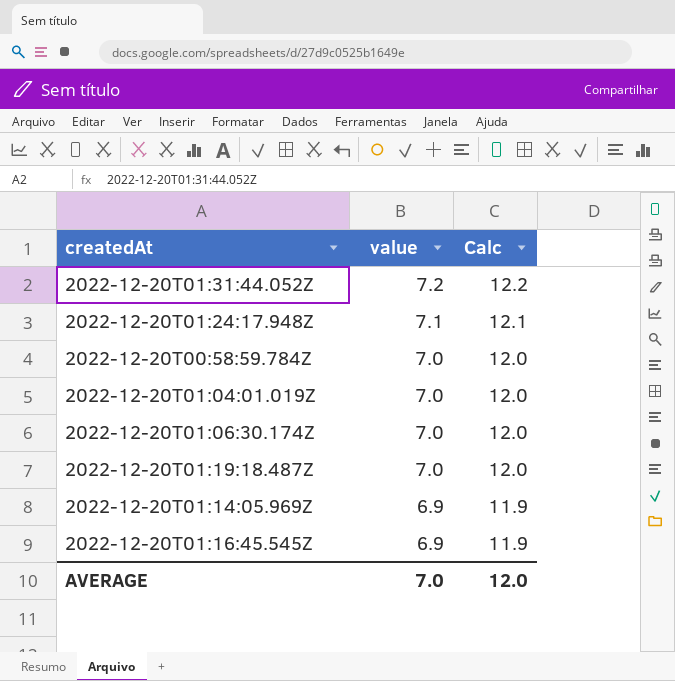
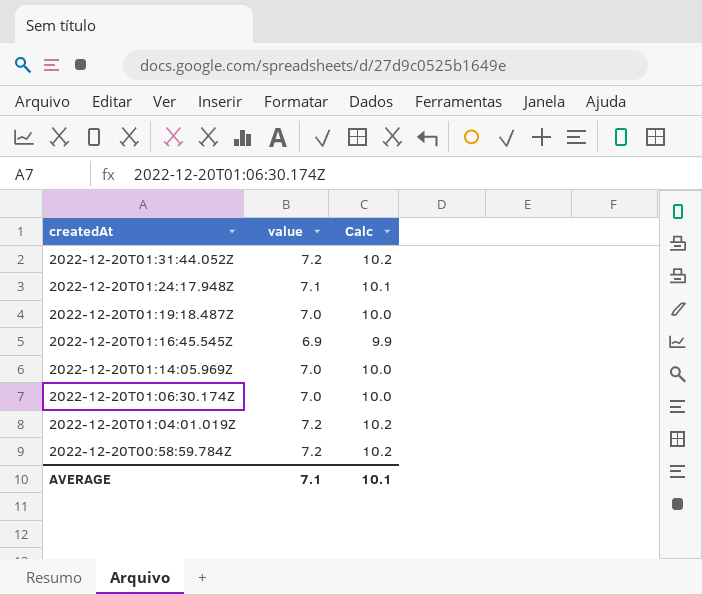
row order: value descending -> createdAt descending
column Calc | formula: [value] + 5 -> [value] + 3
2022-12-20T01:14:05.969Z | value: 6.9 -> 7.0
2022-12-20T01:04:01.019Z | value: 7.0 -> 7.2
2022-12-20T00:58:59.784Z | value: 7.0 -> 7.2
AVERAGE | value: 7.0 -> 7.1
AVERAGE | Calc: 12.0 -> 10.1

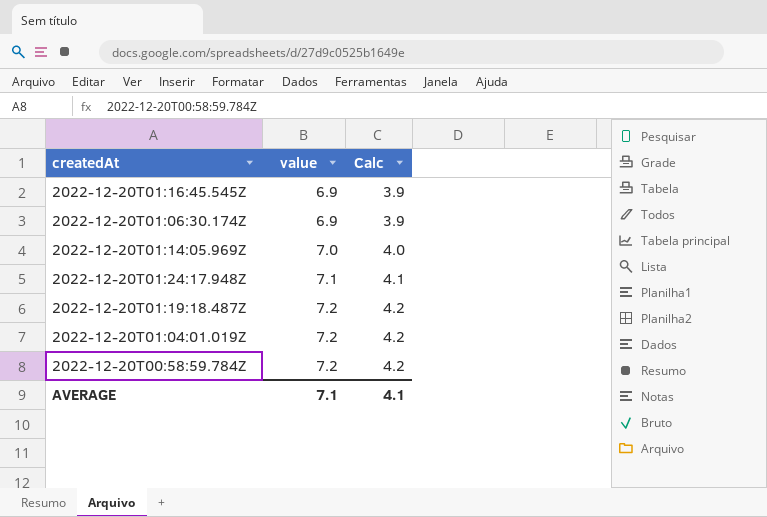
row order: createdAt descending -> value ascending
column Calc | formula: [value] + 3 -> [value] - 3
row 2022-12-20T01:31:44.052Z: 7.2 | 10.2 -> none
2022-12-20T01:06:30.174Z | value: 7.0 -> 6.9
2022-12-20T01:19:18.487Z | value: 7.0 -> 7.2
AVERAGE | Calc: 10.1 -> 4.1

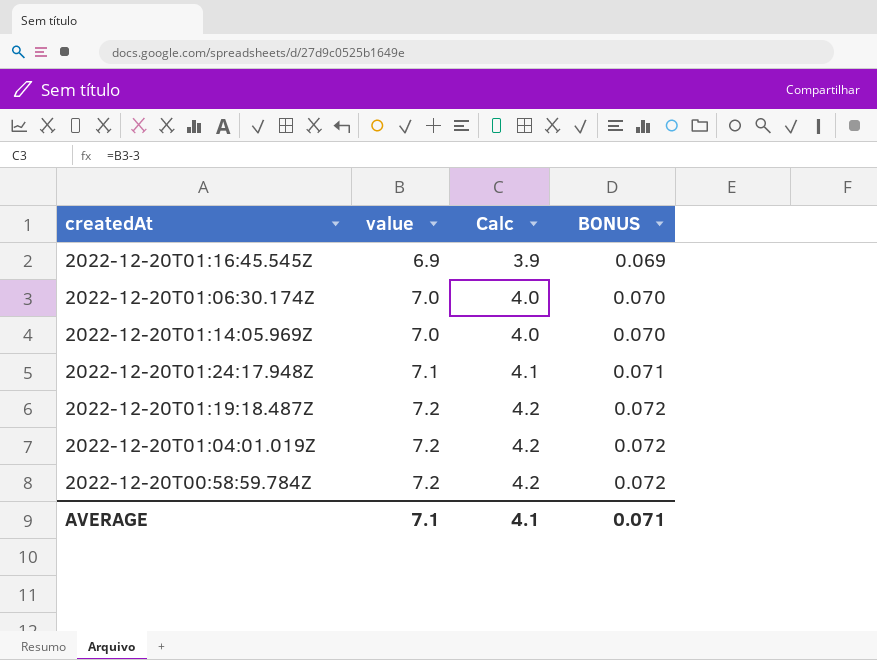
column BONUS | formula: none -> [value] * 0.01
2022-12-20T01:06:30.174Z | value: 6.9 -> 7.0
2022-12-20T01:06:30.174Z | Calc: 3.9 -> 4.0

